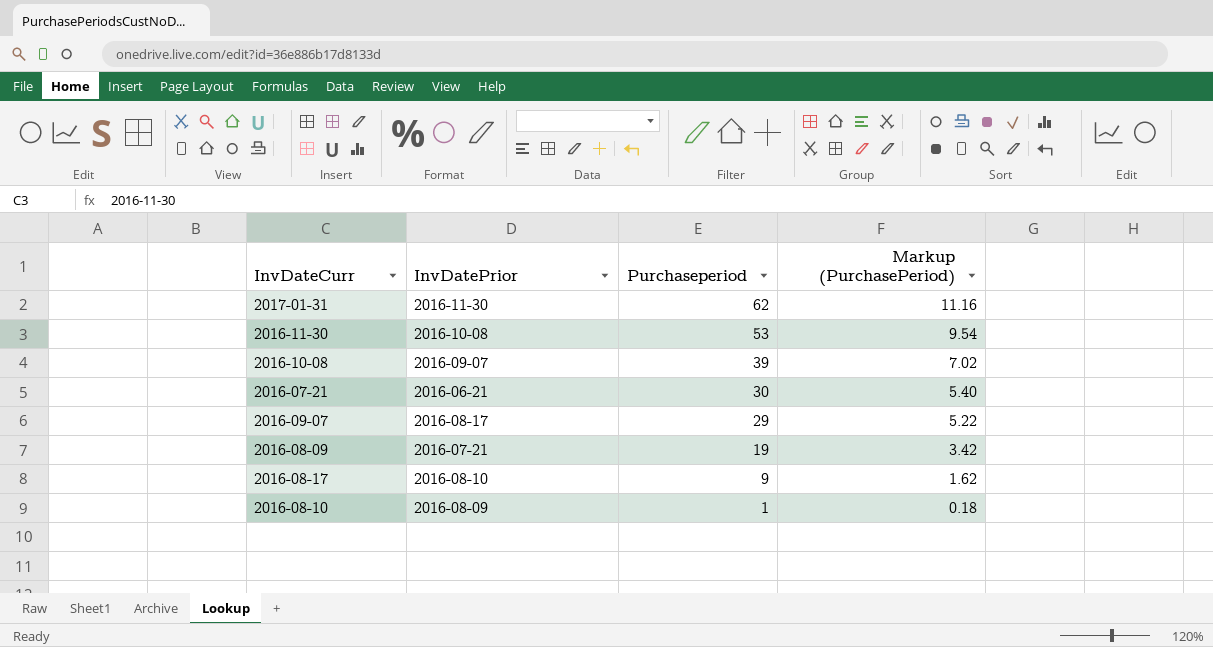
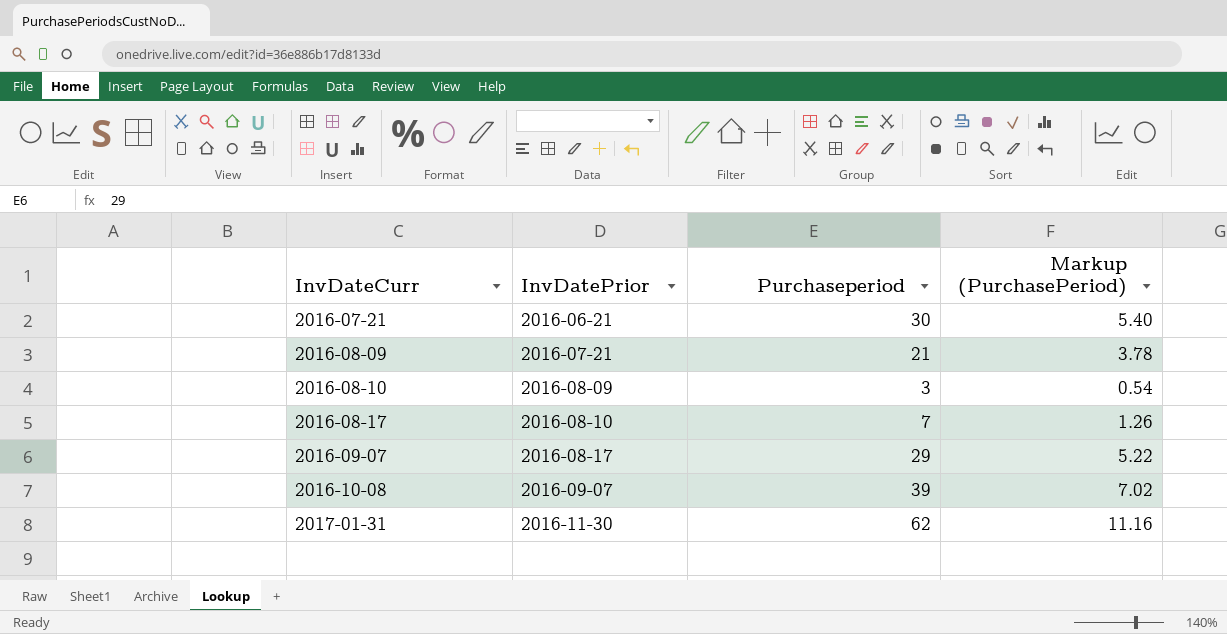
row order: Purchaseperiod descending -> InvDateCurr ascending
row 2016-11-30: 2016-10-08 | 53 | 9.54 -> none
2016-08-09 | Purchaseperiod: 19 -> 21
2016-08-09 | Markup (PurchasePeriod): 3.42 -> 3.78
2016-08-10 | Purchaseperiod: 1 -> 3
2016-08-10 | Markup (PurchasePeriod): 0.18 -> 0.54
2016-08-17 | Purchaseperiod: 9 -> 7
2016-08-17 | Markup (PurchasePeriod): 1.62 -> 1.26

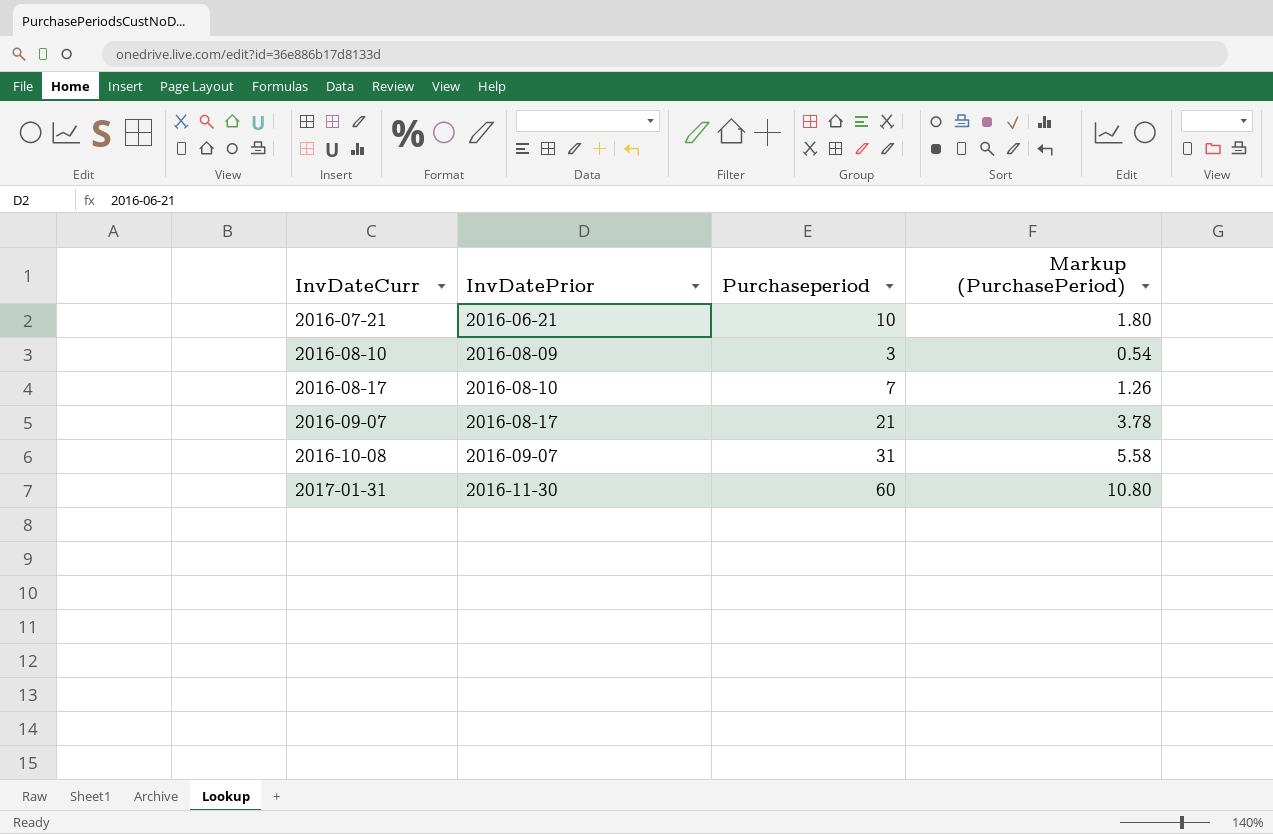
row 2016-08-09: 2016-07-21 | 21 | 3.78 -> none
2016-07-21 | Purchaseperiod: 30 -> 10
2016-07-21 | Markup (PurchasePeriod): 5.40 -> 1.80
2016-09-07 | Purchaseperiod: 29 -> 21
2016-09-07 | Markup (PurchasePeriod): 5.22 -> 3.78
2016-10-08 | Purchaseperiod: 39 -> 31
2016-10-08 | Markup (PurchasePeriod): 7.02 -> 5.58
2017-01-31 | Purchaseperiod: 62 -> 60
2017-01-31 | Markup (PurchasePeriod): 11.16 -> 10.80

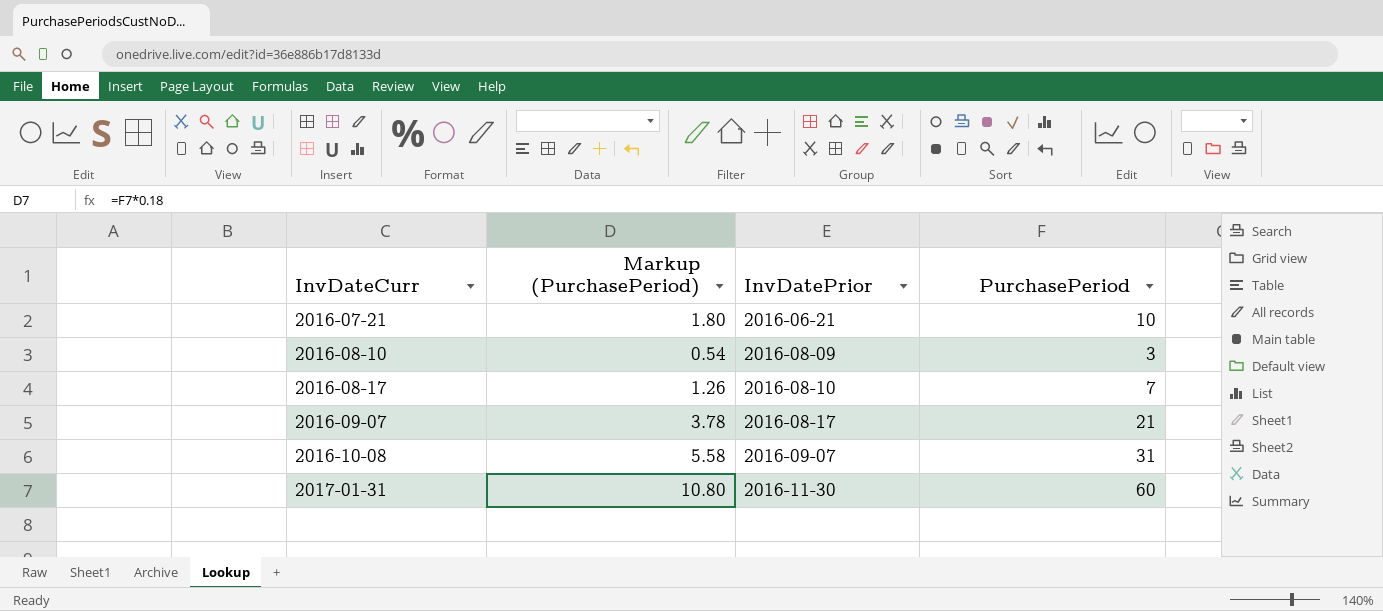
column Markup (PurchasePeriod) | position: 4 -> 2
column name: Purchaseperiod -> PurchasePeriod

